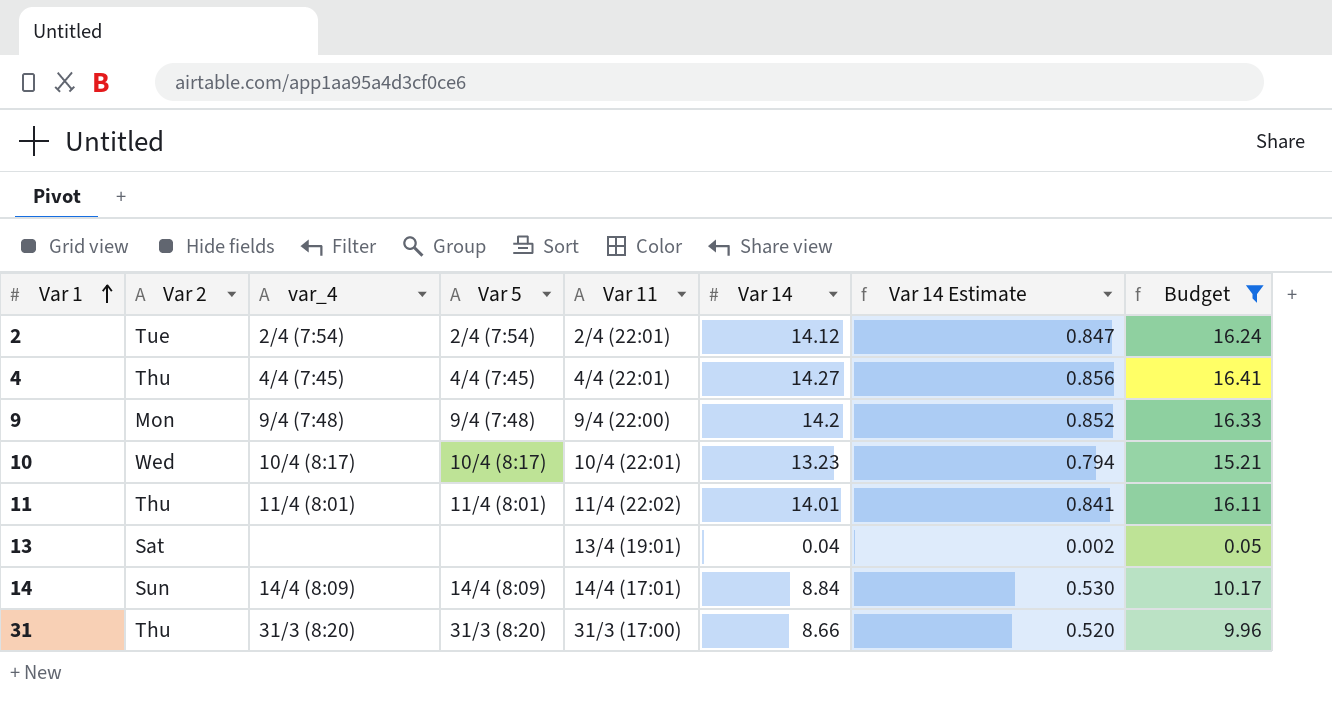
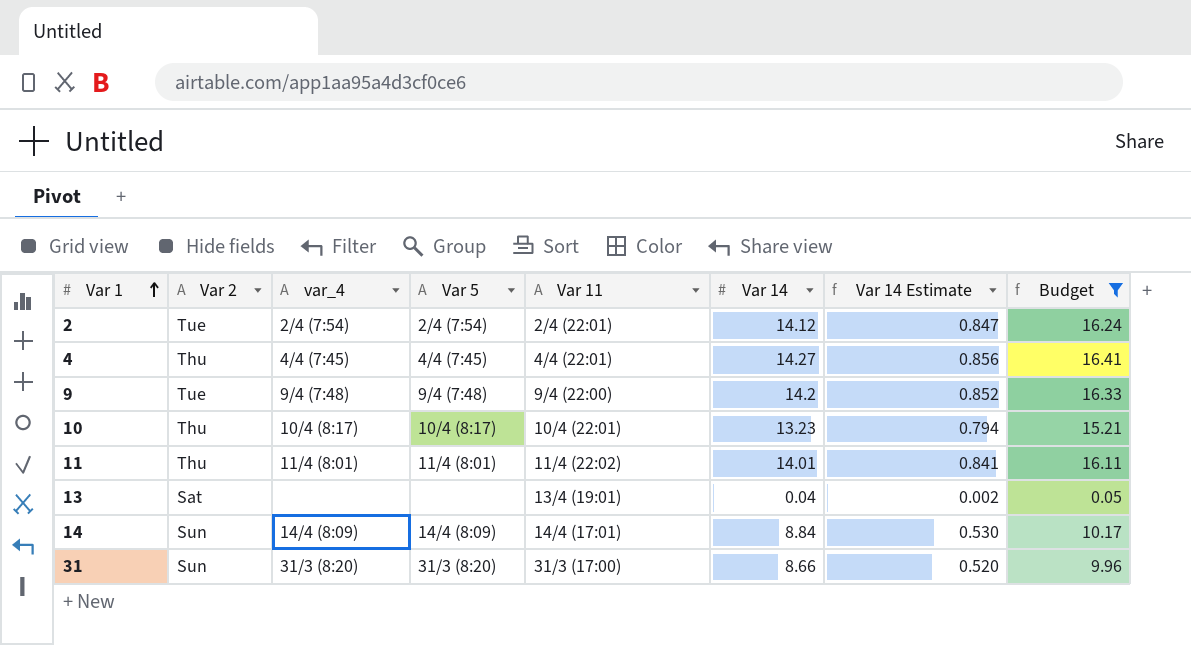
9 | Var 2: Mon -> Tue
10 | Var 2: Wed -> Thu
31 | Var 2: Thu -> Sun

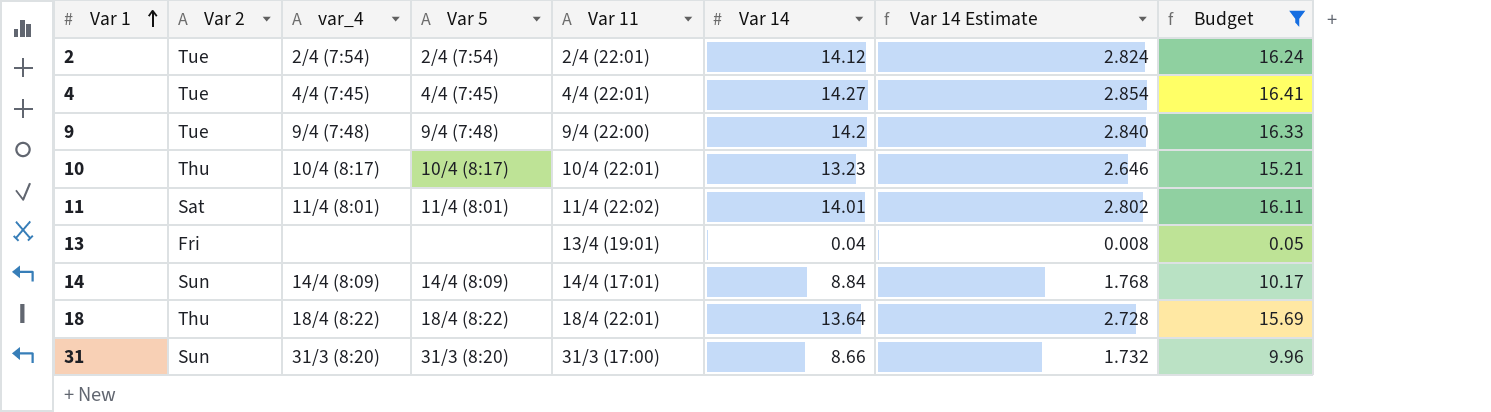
column Var 14 Estimate | formula: [Var 14] * 0.06 -> [Var 14] * 0.2
4 | Var 2: Thu -> Tue
11 | Var 2: Thu -> Sat
13 | Var 2: Sat -> Fri
row 18: none -> Thu | 18/4 (8:22) | 18/4 (8:22) | 18/4 (22:01) | 13.64 | 2.728 | 15.69

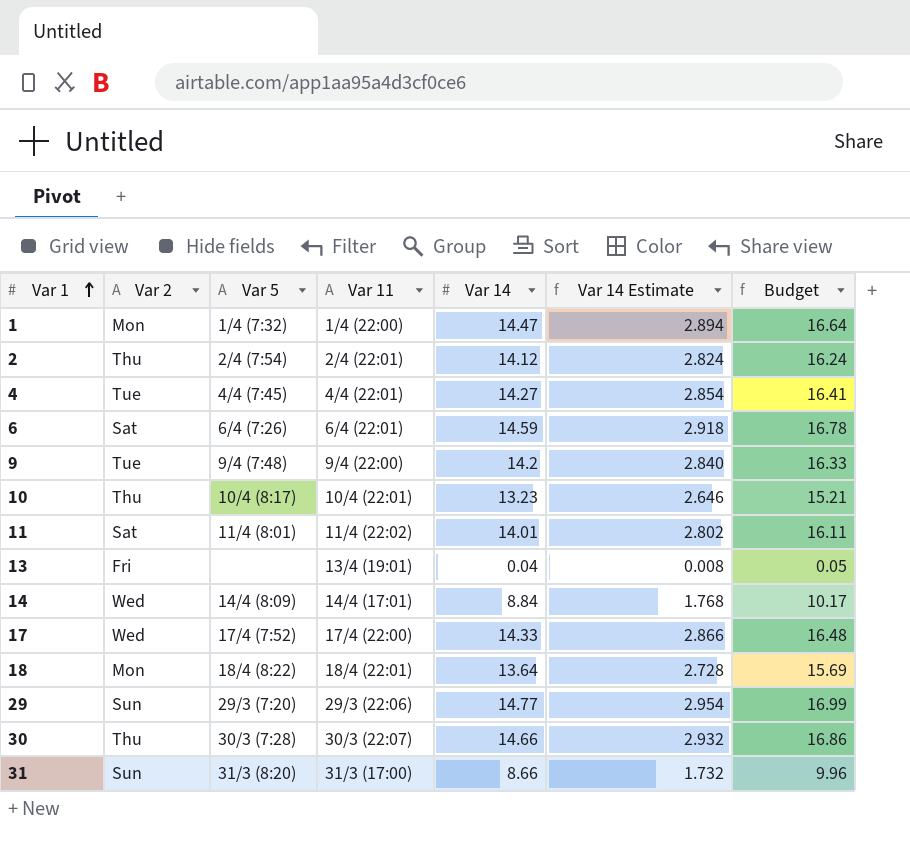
filter: Budget <= 16.41 -> none
column var_4 | position: 3 -> none
2 | Var 2: Tue -> Thu
14 | Var 2: Sun -> Wed
18 | Var 2: Thu -> Mon

